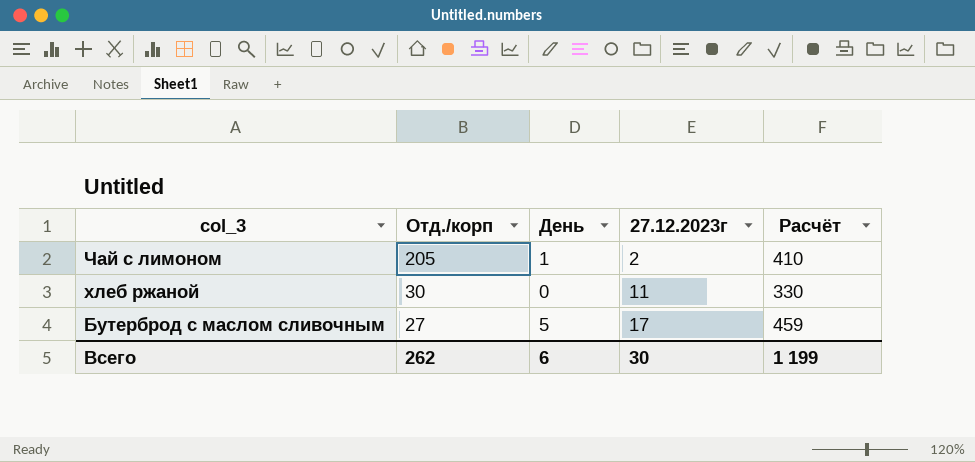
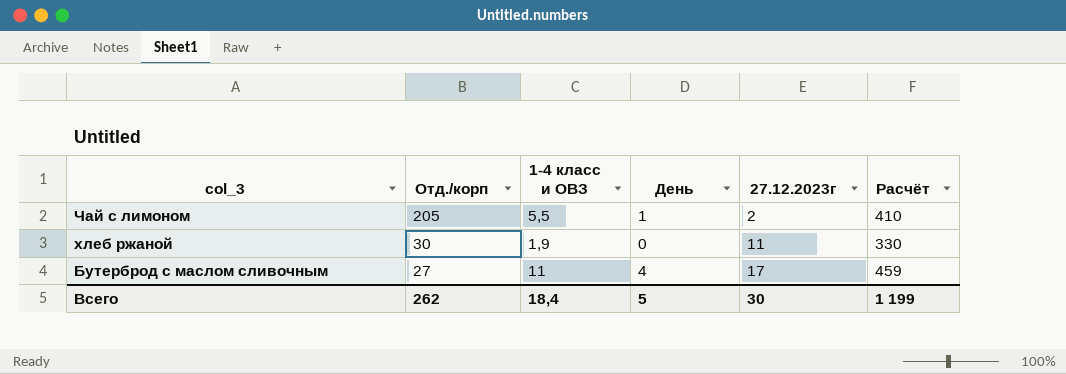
column 1-4 класс и ОВЗ | position: none -> 3
Бутерброд с маслом сливочным | День: 5 -> 4
Всего | День: 6 -> 5

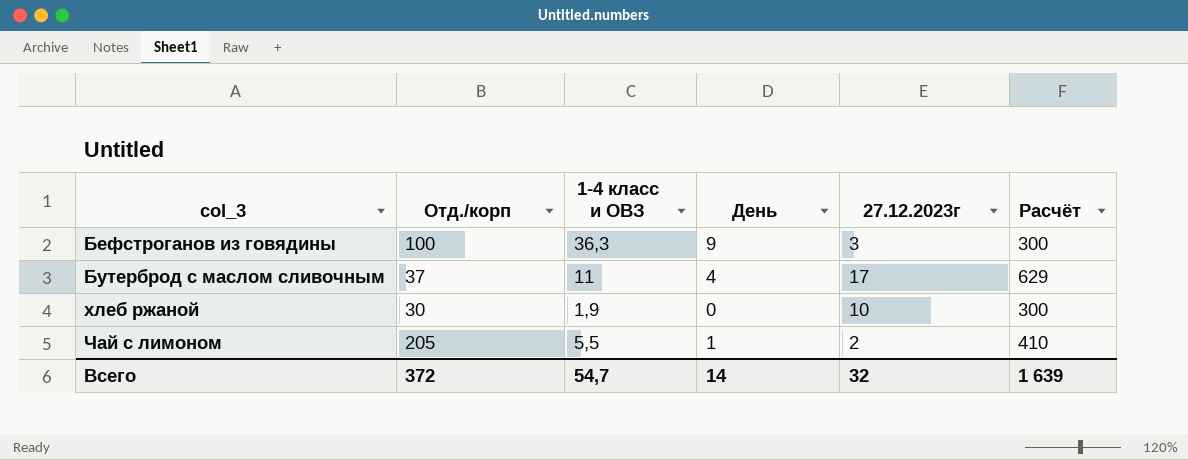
row order: col_3 descending -> col_3 ascending
row Бефстроганов из говядины: none -> 100 | 36,3 | 9 | 3 | 300
Бутерброд с маслом сливочным | Отд./корп: 27 -> 37
Бутерброд с маслом сливочным | Расчёт: 459 -> 629
хлеб ржаной | 27.12.2023г: 11 -> 10
хлеб ржаной | Расчёт: 330 -> 300
Всего | Отд./корп: 262 -> 372
Всего | 1-4 класс и ОВЗ: 18,4 -> 54,7
Всего | День: 5 -> 14
Всего | 27.12.2023г: 30 -> 32
Всего | Расчёт: 1 199 -> 1 639

